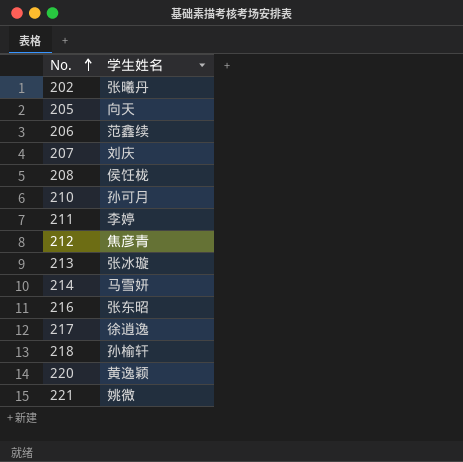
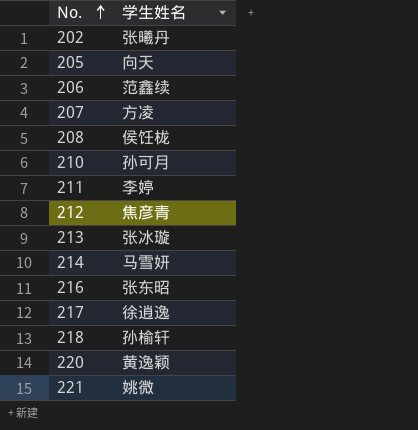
207 | 学生姓名: 刘庆 -> 方凌

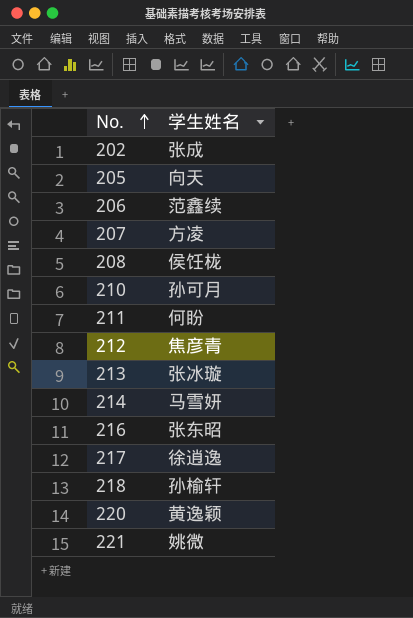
202 | 学生姓名: 张曦丹 -> 张成
211 | 学生姓名: 李婷 -> 何盼

